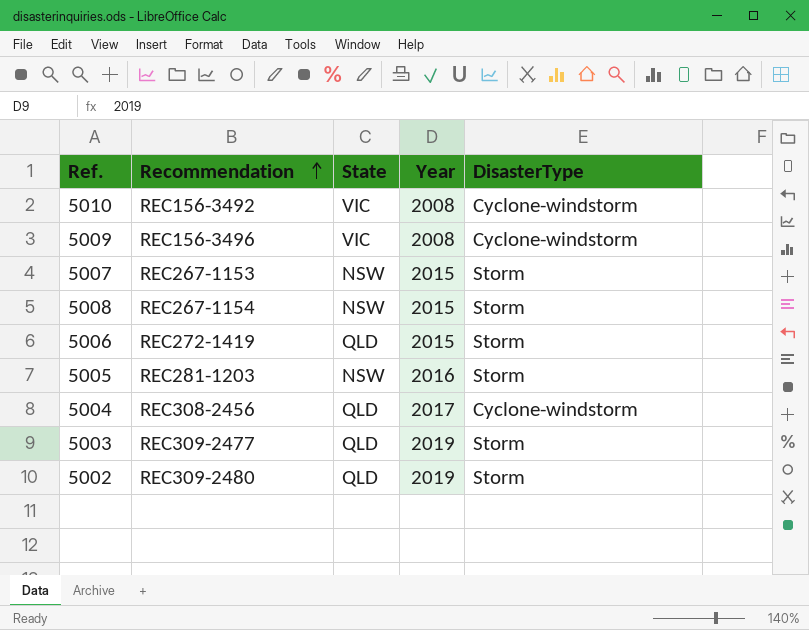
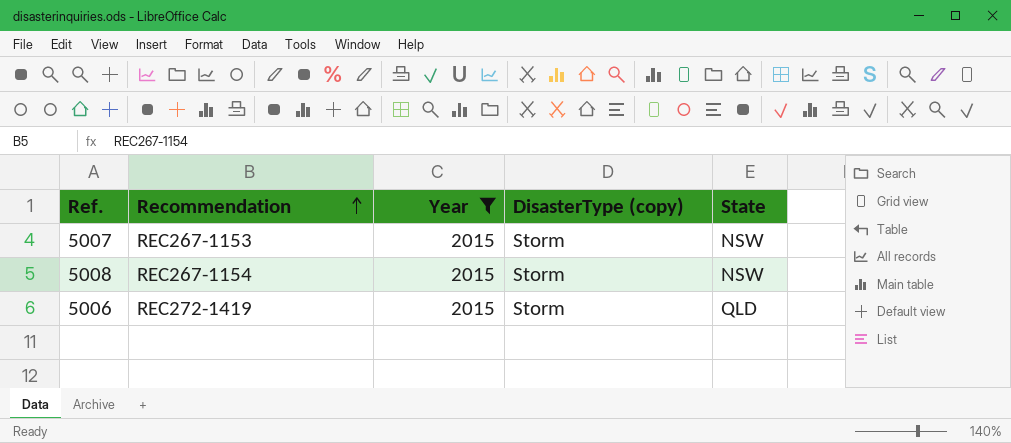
filter: none -> Year = 2015
column name: DisasterType -> DisasterType (copy)
column State | position: 3 -> 5

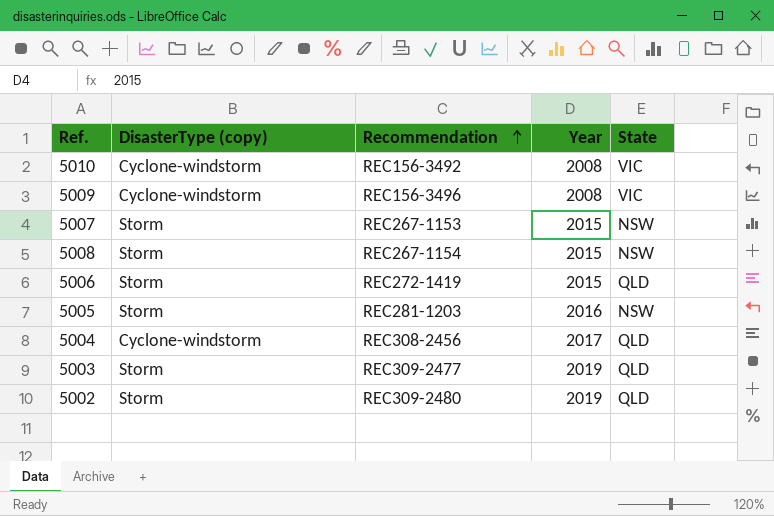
filter: Year = 2015 -> none
column DisasterType (copy) | position: 4 -> 2

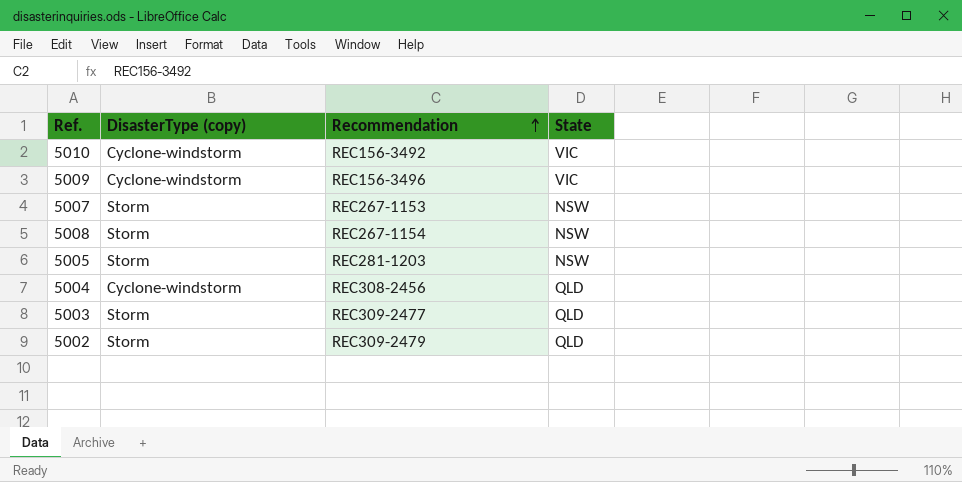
column Year | position: 4 -> none
row 5006: Storm | REC272-1419 | 2015 | QLD -> none
5002 | Recommendation: REC309-2480 -> REC309-2479

